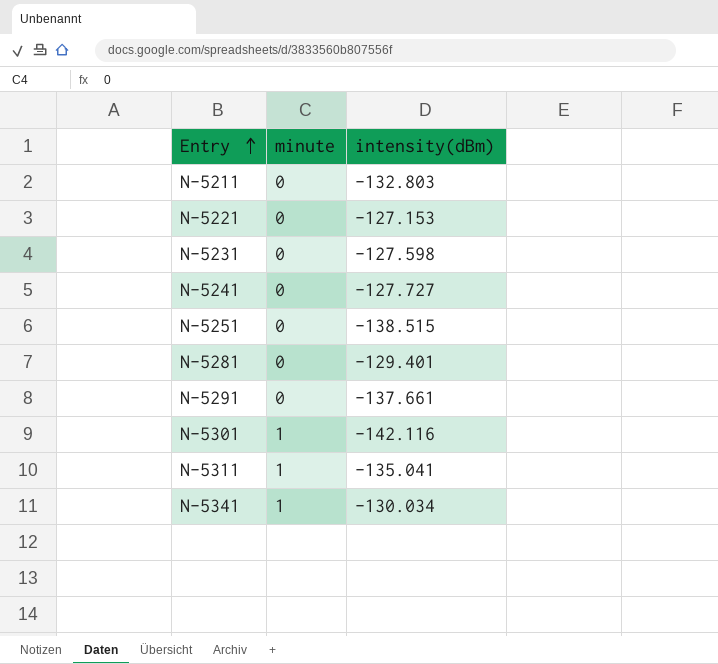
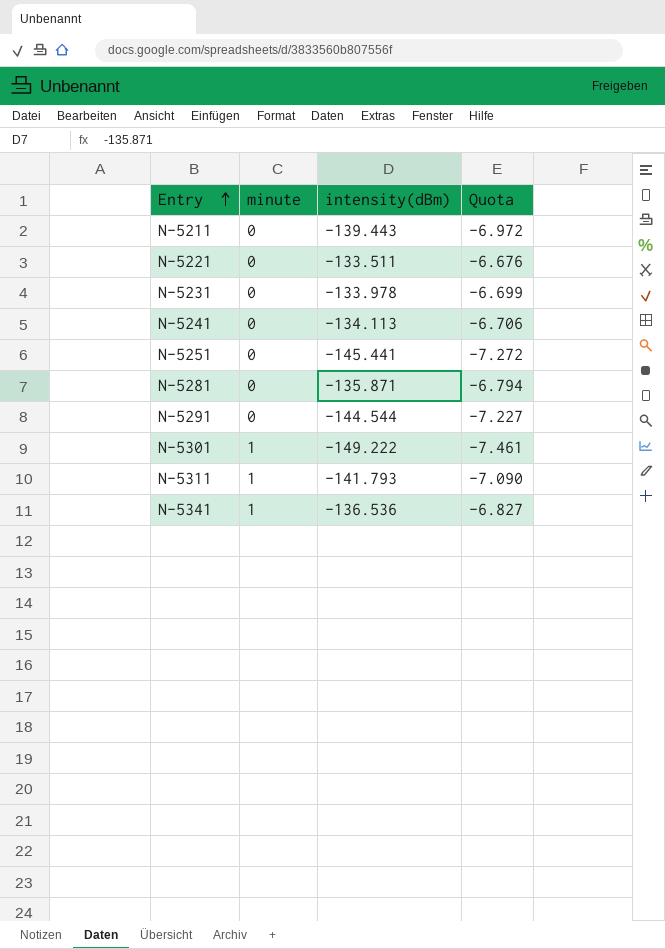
column Quota | formula: none -> [intensity(dBm)] * 0.05
N-5211 | intensity(dBm): -132.803 -> -139.443
N-5221 | intensity(dBm): -127.153 -> -133.511
N-5231 | intensity(dBm): -127.598 -> -133.978
N-5241 | intensity(dBm): -127.727 -> -134.113
N-5251 | intensity(dBm): -138.515 -> -145.441
N-5281 | intensity(dBm): -129.401 -> -135.871
N-5291 | intensity(dBm): -137.661 -> -144.544
N-5301 | intensity(dBm): -142.116 -> -149.222
N-5311 | intensity(dBm): -135.041 -> -141.793
N-5341 | intensity(dBm): -130.034 -> -136.536

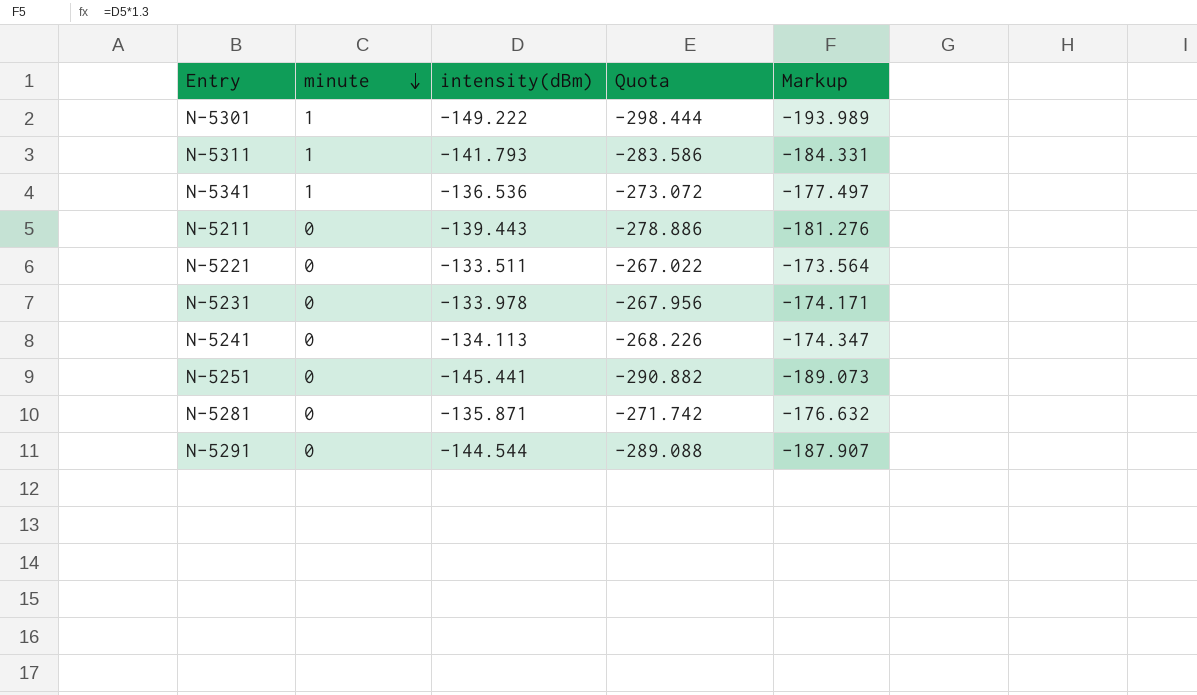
row order: Entry ascending -> minute descending
column Quota | formula: [intensity(dBm)] * 0.05 -> [intensity(dBm)] * 2
column Markup | formula: none -> [intensity(dBm)] * 1.3

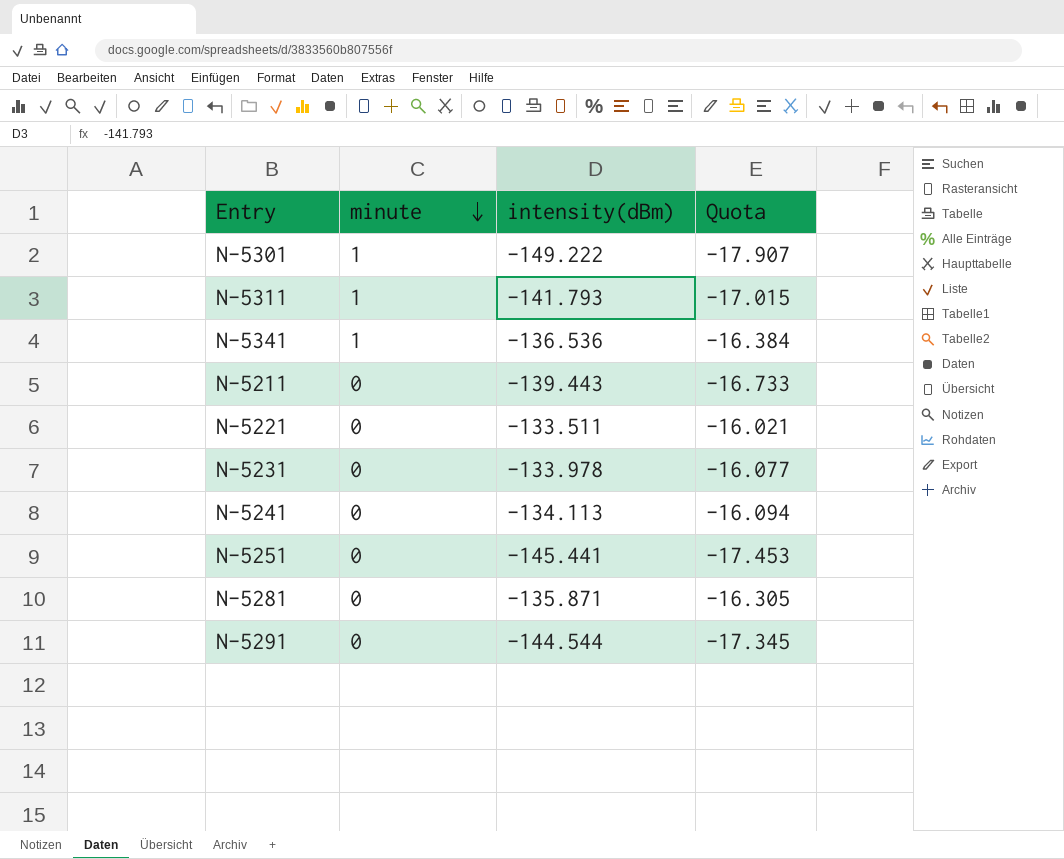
column Markup | formula: [intensity(dBm)] * 1.3 -> none
column Quota | formula: [intensity(dBm)] * 2 -> [intensity(dBm)] * 0.12

